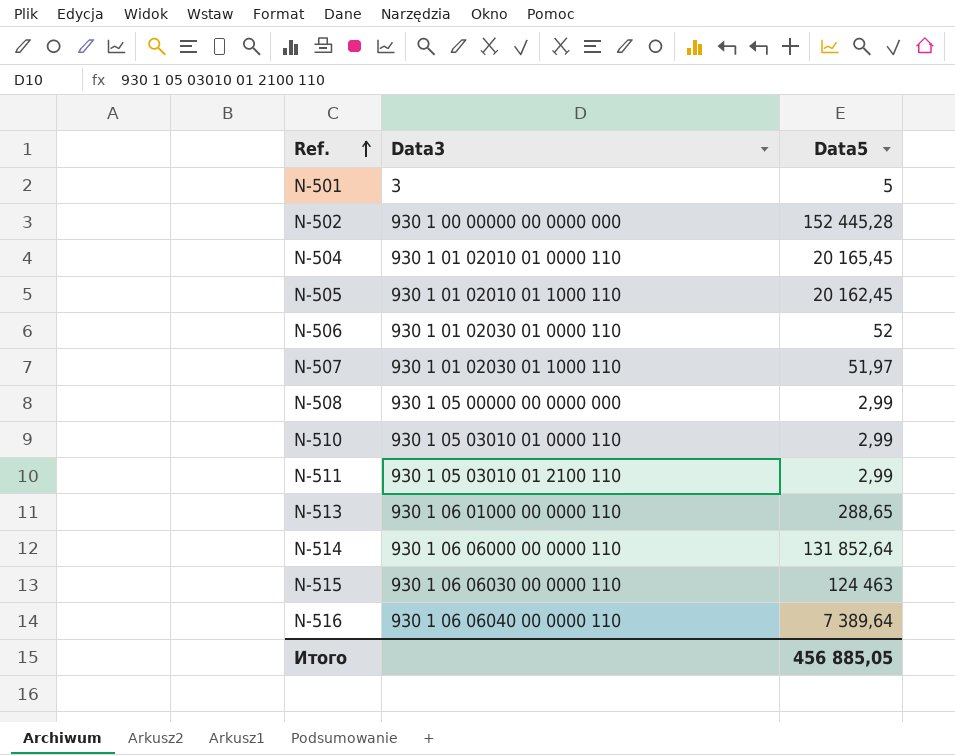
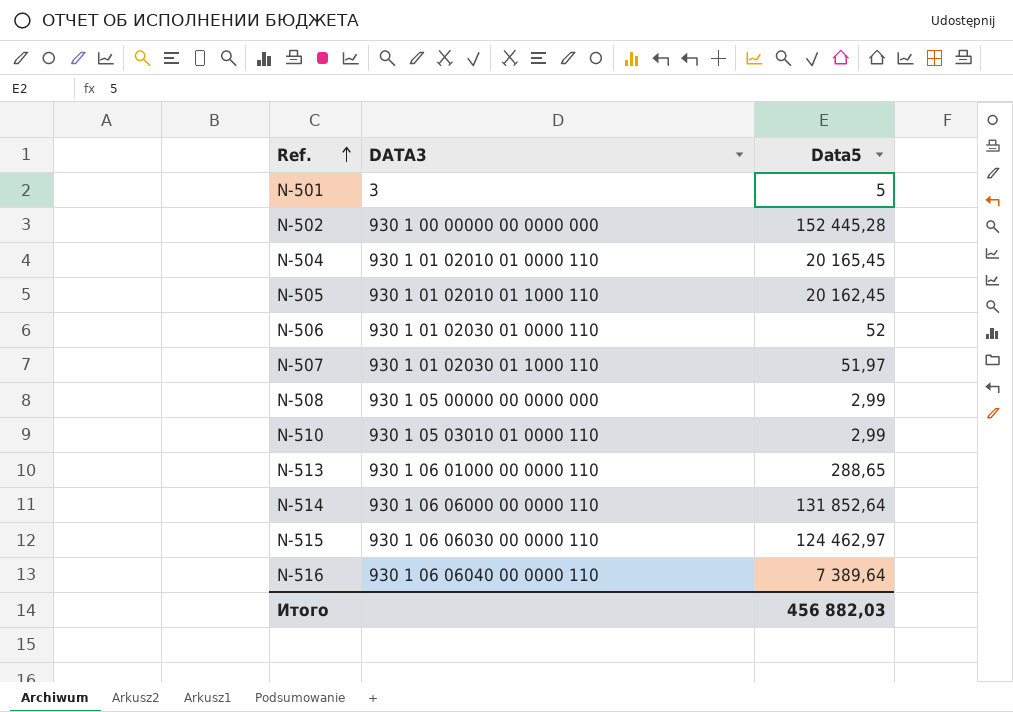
column name: Data3 -> DATA3
row N-511: 930 1 05 03010 01 2100 110 | 2,99 -> none
N-515 | Data5: 124 463 -> 124 462,97
Итого | Data5: 456 885,05 -> 456 882,03

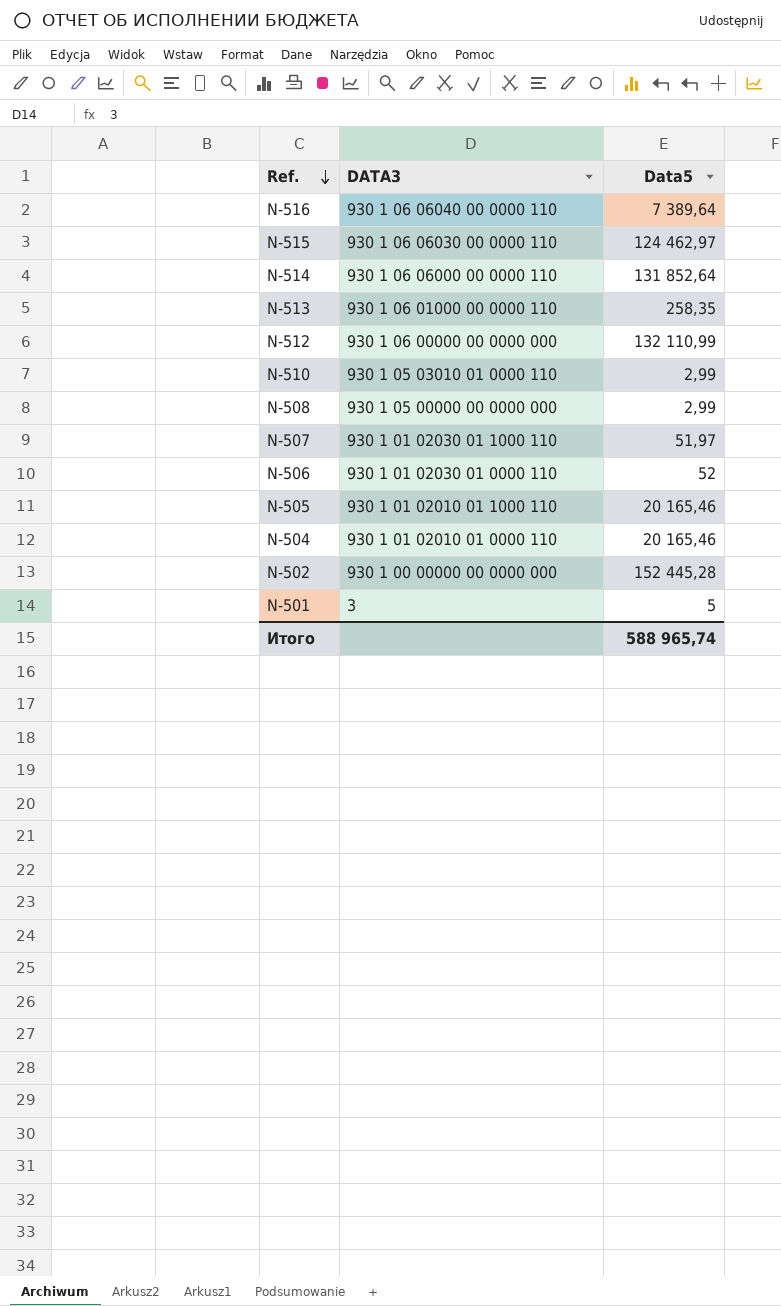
row order: Ref. ascending -> Ref. descending
N-513 | Data5: 288,65 -> 258,35
row N-512: none -> 930 1 06 00000 00 0000 000 | 132 110,99
N-505 | Data5: 20 162,45 -> 20 165,46
N-504 | Data5: 20 165,45 -> 20 165,46
Итого | Data5: 456 882,03 -> 588 965,74

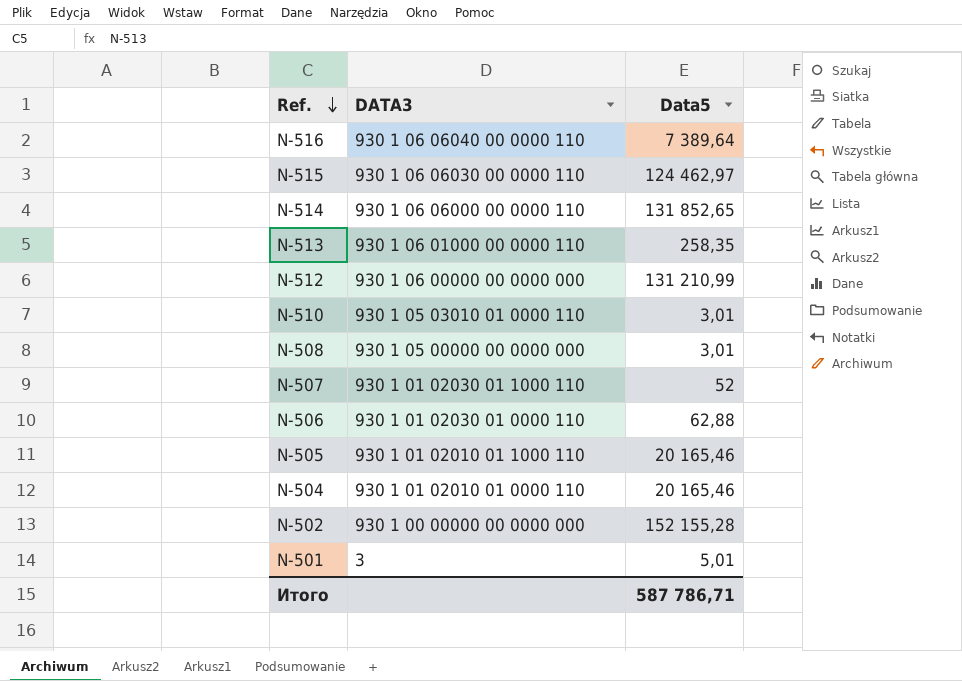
N-514 | Data5: 131 852,64 -> 131 852,65
N-512 | Data5: 132 110,99 -> 131 210,99
N-510 | Data5: 2,99 -> 3,01
N-508 | Data5: 2,99 -> 3,01
N-507 | Data5: 51,97 -> 52
N-506 | Data5: 52 -> 62,88
N-502 | Data5: 152 445,28 -> 152 155,28
N-501 | Data5: 5 -> 5,01
Итого | Data5: 588 965,74 -> 587 786,71

